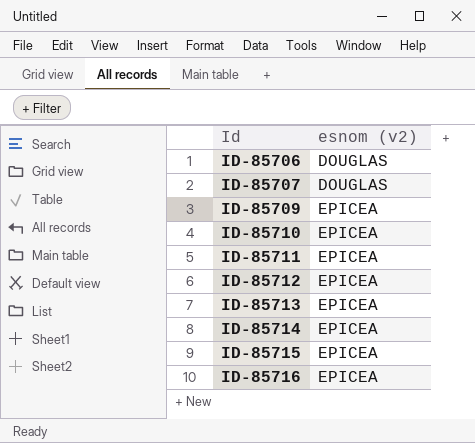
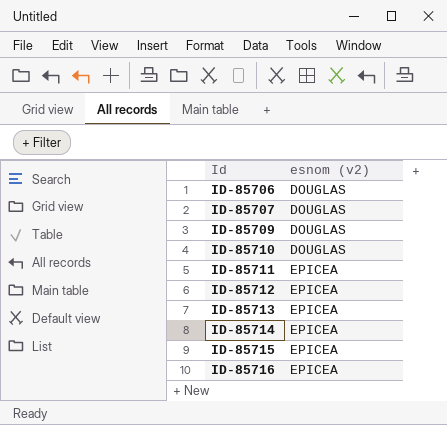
ID-85709 | esnom (v2): EPICEA -> DOUGLAS
ID-85710 | esnom (v2): EPICEA -> DOUGLAS

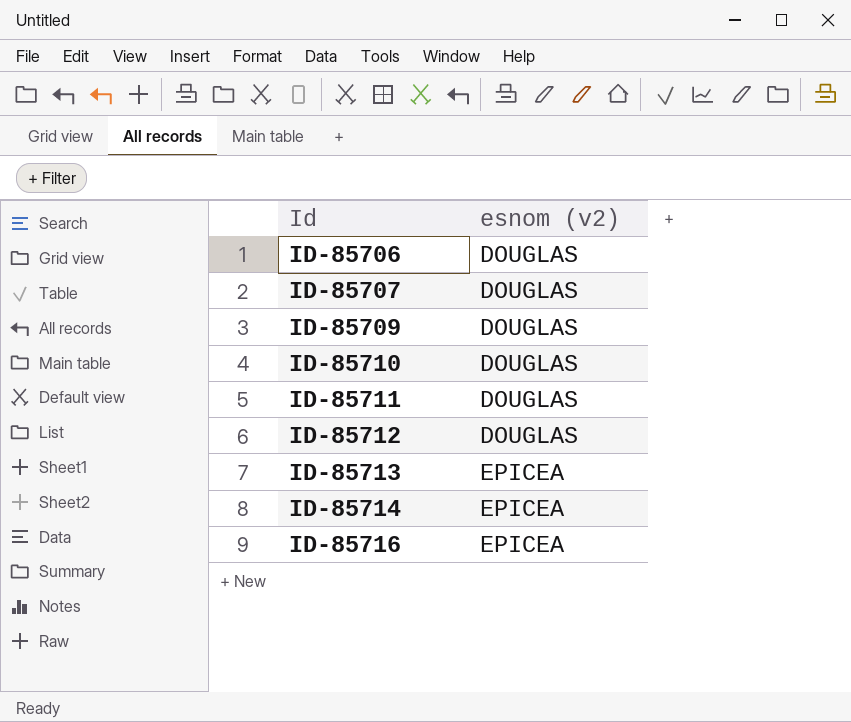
row ID-85715: EPICEA -> none
ID-85711 | esnom (v2): EPICEA -> DOUGLAS
ID-85712 | esnom (v2): EPICEA -> DOUGLAS

